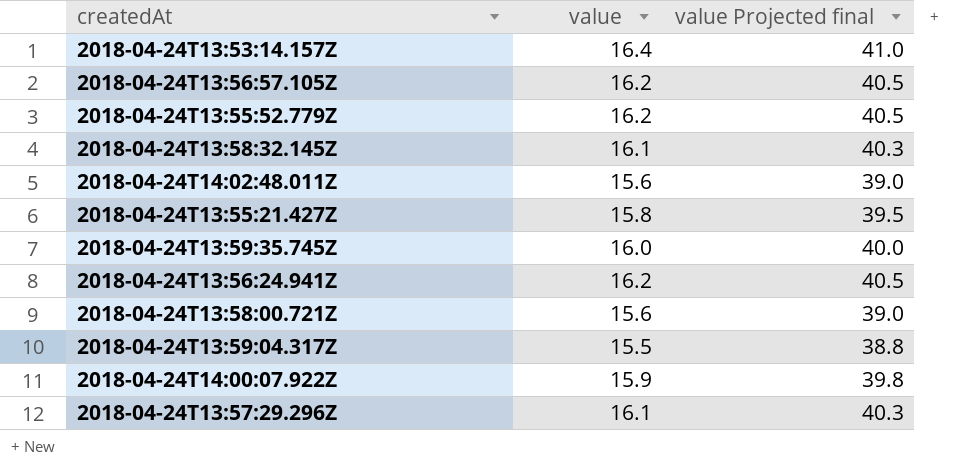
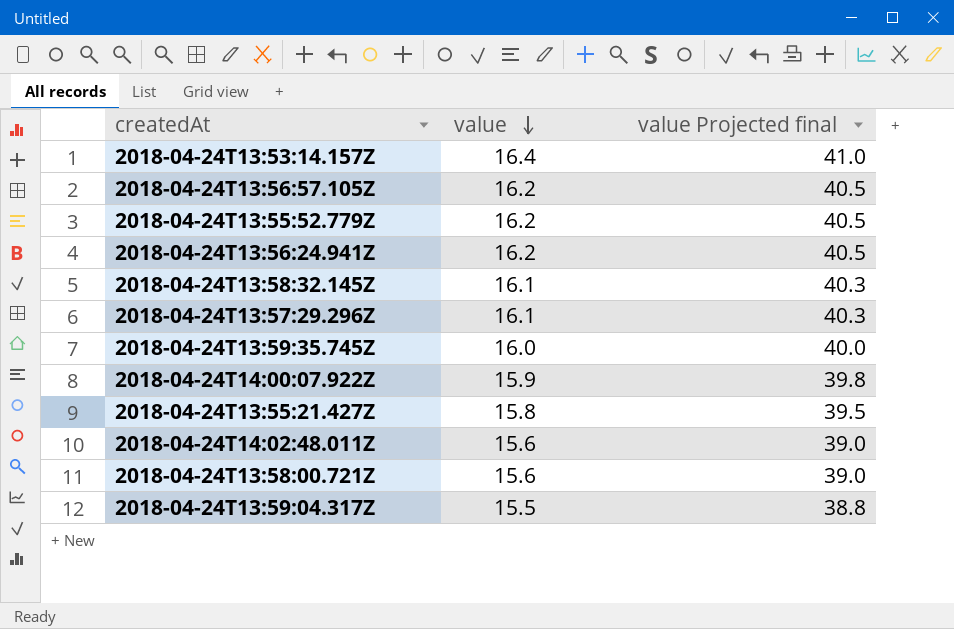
row order: none -> value descending

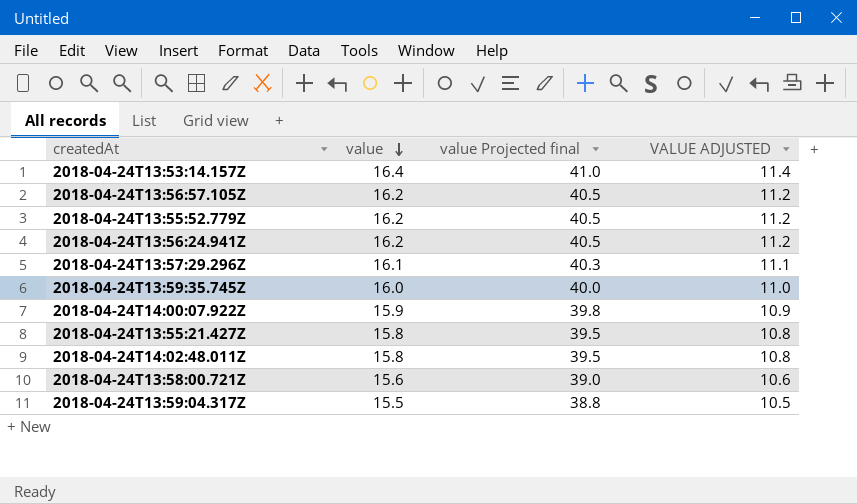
column VALUE ADJUSTED | formula: none -> [value] - 5
row 2018-04-24T13:58:32.145Z: 16.1 | 40.3 -> none
2018-04-24T14:02:48.011Z | value: 15.6 -> 15.8
2018-04-24T14:02:48.011Z | value Projected final: 39.0 -> 39.5

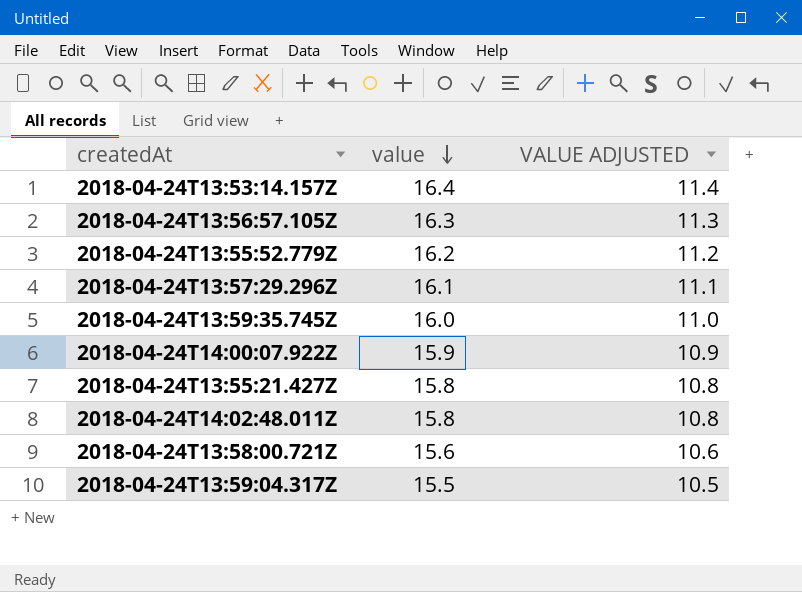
column value Projected final | formula: [value] * 2.5 -> none
row 2018-04-24T13:56:24.941Z: 16.2 | 40.5 | 11.2 -> none
2018-04-24T13:56:57.105Z | value: 16.2 -> 16.3
2018-04-24T13:56:57.105Z | VALUE ADJUSTED: 11.2 -> 11.3

